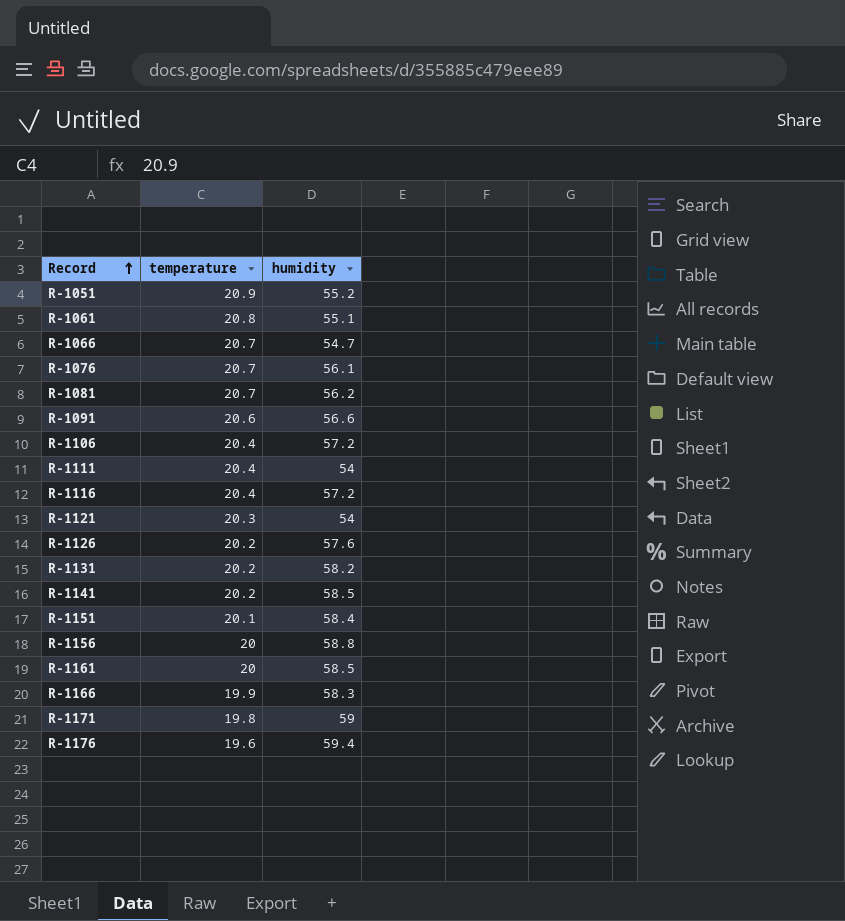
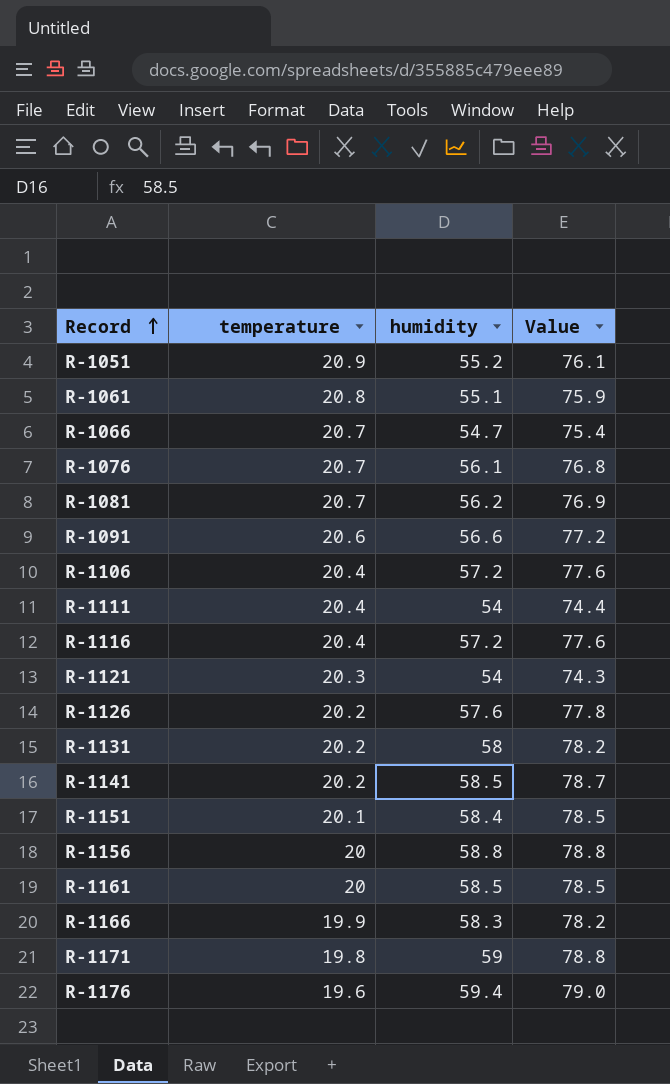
column Value | formula: none -> [temperature] + [humidity]
R-1131 | humidity: 58.2 -> 58

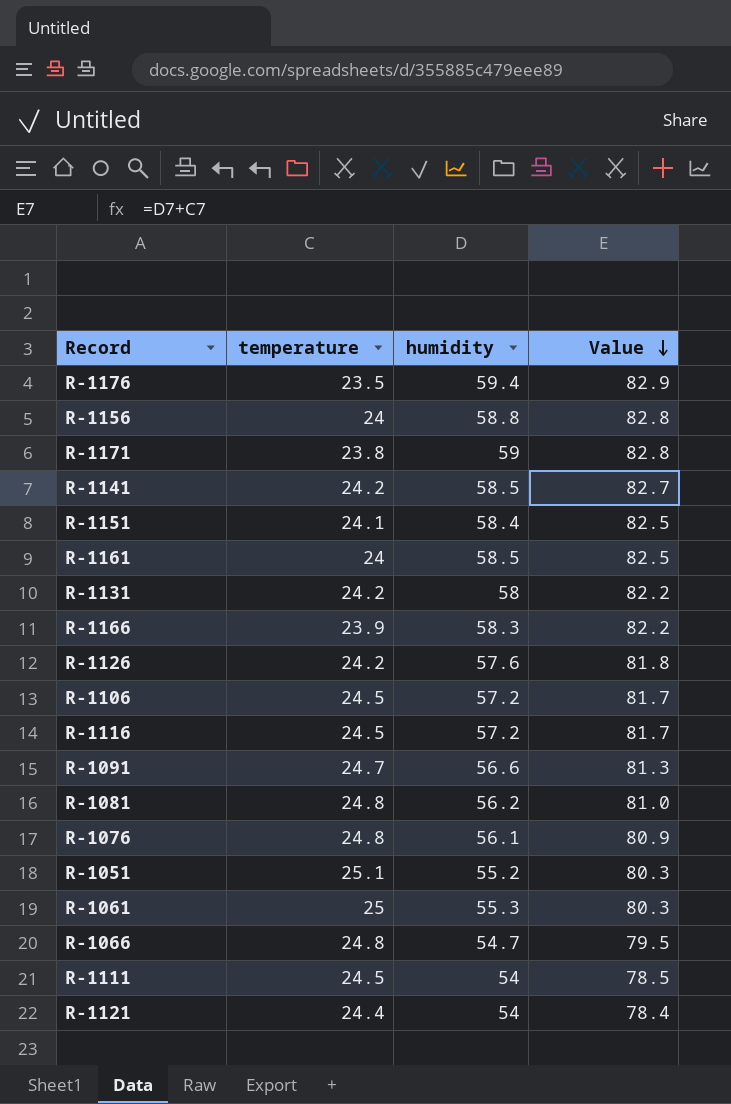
row order: Record ascending -> Value descending
R-1176 | temperature: 19.6 -> 23.5
R-1176 | Value: 79.0 -> 82.9
R-1156 | temperature: 20 -> 24
R-1156 | Value: 78.8 -> 82.8
R-1171 | temperature: 19.8 -> 23.8
R-1171 | Value: 78.8 -> 82.8
R-1141 | temperature: 20.2 -> 24.2
R-1141 | Value: 78.7 -> 82.7
R-1151 | temperature: 20.1 -> 24.1
R-1151 | Value: 78.5 -> 82.5
R-1161 | temperature: 20 -> 24
R-1161 | Value: 78.5 -> 82.5
R-1131 | temperature: 20.2 -> 24.2
R-1131 | Value: 78.2 -> 82.2
R-1166 | temperature: 19.9 -> 23.9
R-1166 | Value: 78.2 -> 82.2
R-1126 | temperature: 20.2 -> 24.2
R-1126 | Value: 77.8 -> 81.8
R-1106 | temperature: 20.4 -> 24.5
R-1106 | Value: 77.6 -> 81.7
R-1116 | temperature: 20.4 -> 24.5
R-1116 | Value: 77.6 -> 81.7
R-1091 | temperature: 20.6 -> 24.7
R-1091 | Value: 77.2 -> 81.3
R-1081 | temperature: 20.7 -> 24.8
R-1081 | Value: 76.9 -> 81.0
R-1076 | temperature: 20.7 -> 24.8
R-1076 | Value: 76.8 -> 80.9
R-1051 | temperature: 20.9 -> 25.1
R-1051 | Value: 76.1 -> 80.3
R-1061 | temperature: 20.8 -> 25
R-1061 | humidity: 55.1 -> 55.3
R-1061 | Value: 75.9 -> 80.3
R-1066 | temperature: 20.7 -> 24.8
R-1066 | Value: 75.4 -> 79.5
R-1111 | temperature: 20.4 -> 24.5
R-1111 | Value: 74.4 -> 78.5
R-1121 | temperature: 20.3 -> 24.4
R-1121 | Value: 74.3 -> 78.4

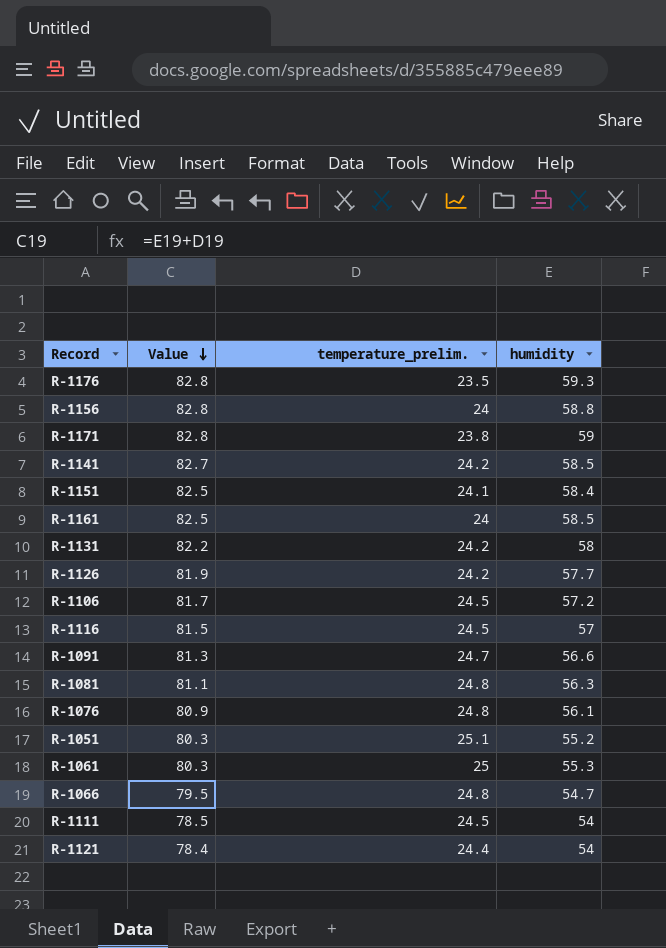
column Value | position: 4 -> 2
column name: temperature -> temperature_prelim.
row R-1166: 23.9 | 58.3 | 82.2 -> none
R-1176 | Value: 82.9 -> 82.8
R-1176 | humidity: 59.4 -> 59.3
R-1126 | Value: 81.8 -> 81.9
R-1126 | humidity: 57.6 -> 57.7
R-1116 | Value: 81.7 -> 81.5
R-1116 | humidity: 57.2 -> 57
R-1081 | Value: 81.0 -> 81.1
R-1081 | humidity: 56.2 -> 56.3

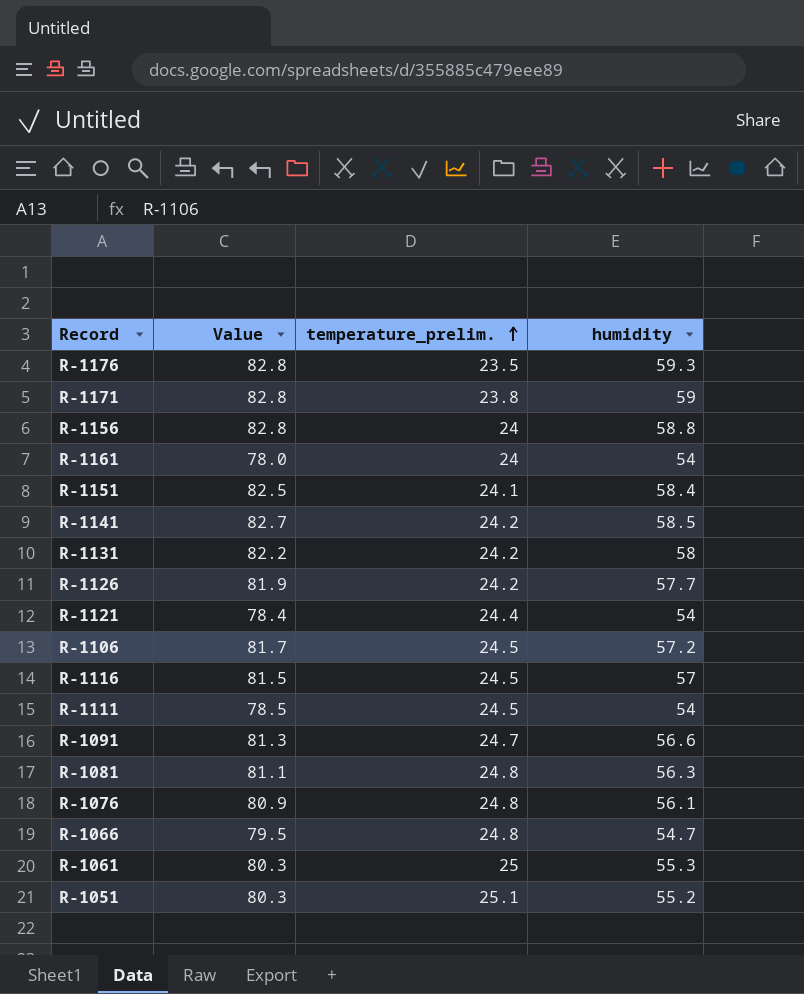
row order: Value descending -> temperature_prelim. ascending
R-1161 | Value: 82.5 -> 78.0
R-1161 | humidity: 58.5 -> 54

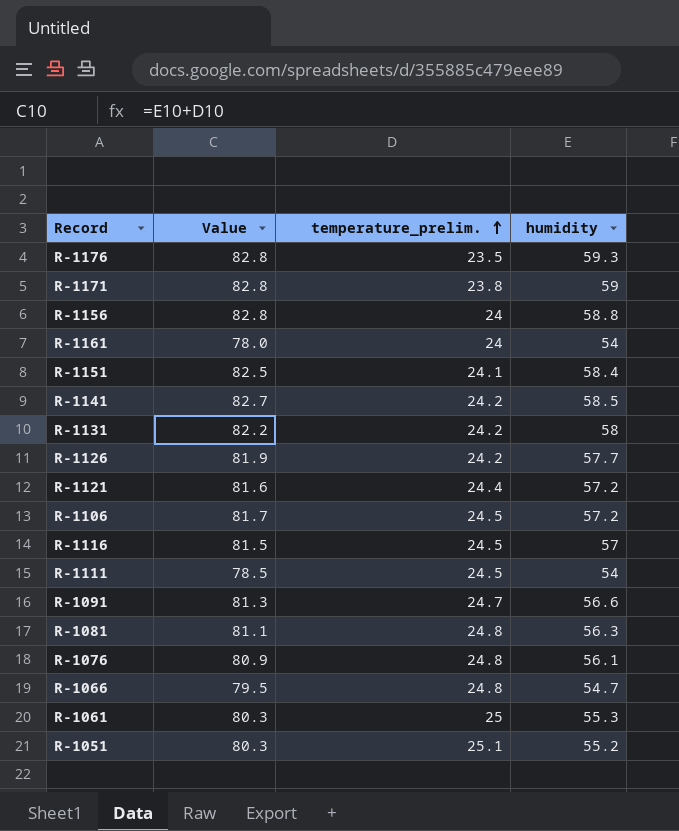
R-1121 | Value: 78.4 -> 81.6
R-1121 | humidity: 54 -> 57.2

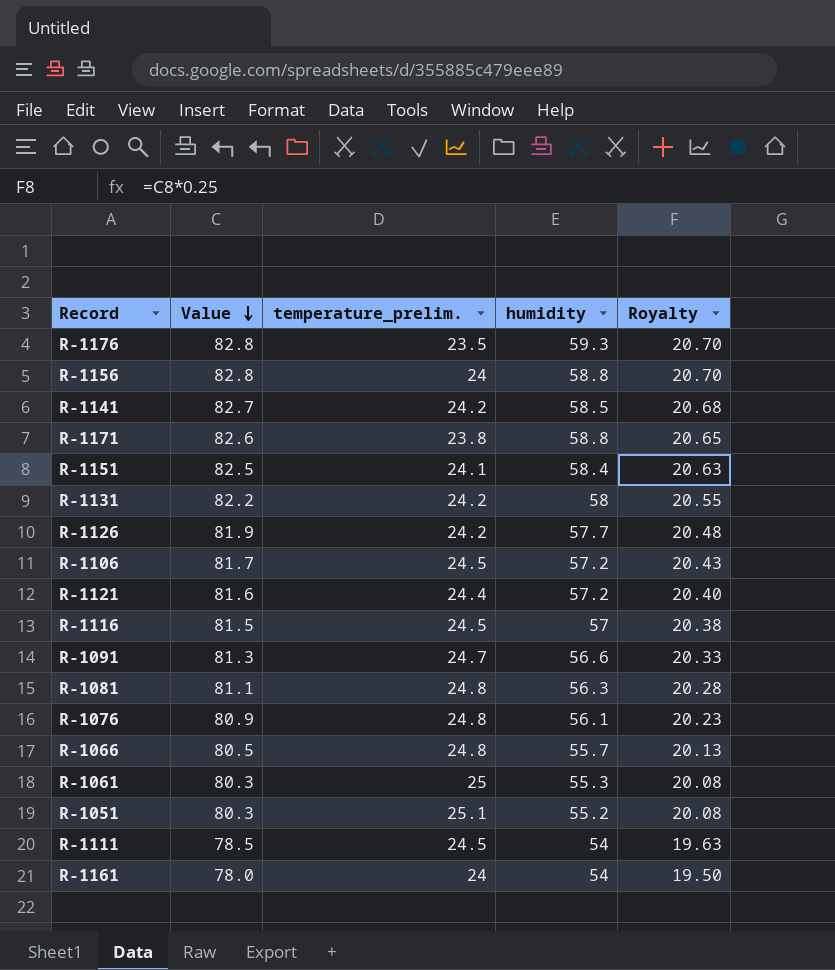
row order: temperature_prelim. ascending -> Value descending
column Royalty | formula: none -> [Value] * 0.25
R-1171 | Value: 82.8 -> 82.6
R-1171 | humidity: 59 -> 58.8
R-1066 | Value: 79.5 -> 80.5
R-1066 | humidity: 54.7 -> 55.7

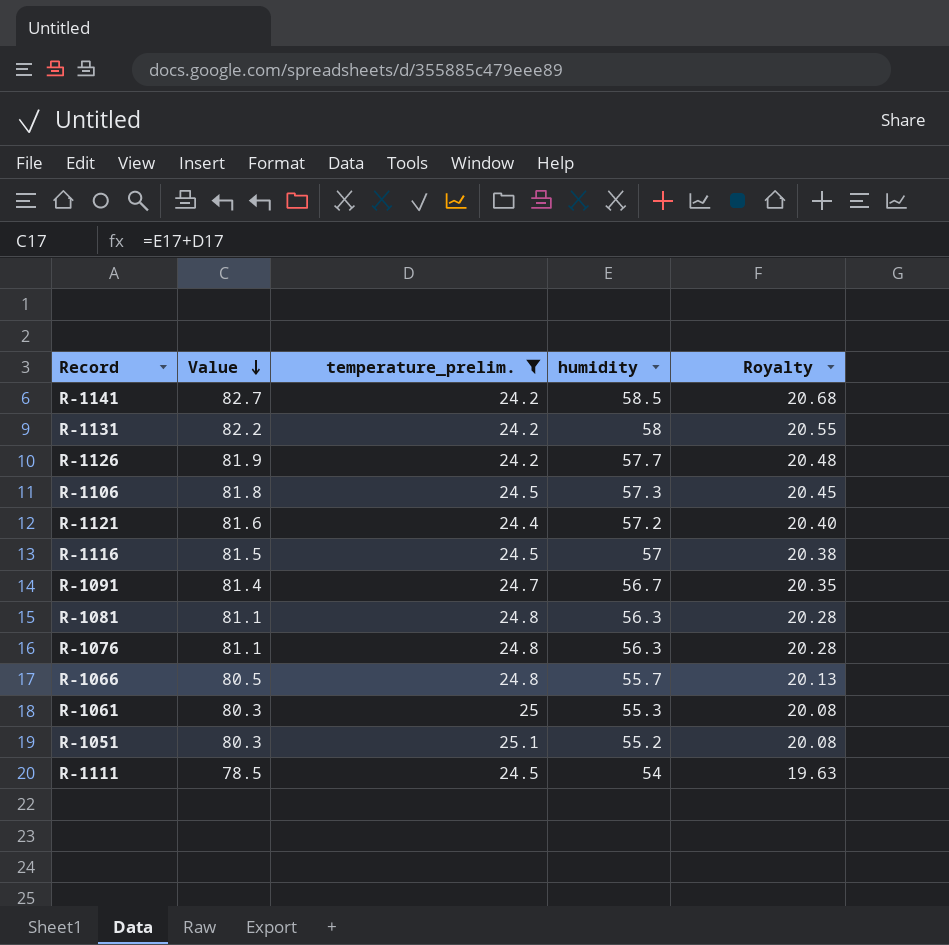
filter: none -> temperature_prelim. >= 24.2
R-1106 | Value: 81.7 -> 81.8
R-1106 | humidity: 57.2 -> 57.3
R-1106 | Royalty: 20.43 -> 20.45
R-1091 | Value: 81.3 -> 81.4
R-1091 | humidity: 56.6 -> 56.7
R-1091 | Royalty: 20.33 -> 20.35
R-1076 | Value: 80.9 -> 81.1
R-1076 | humidity: 56.1 -> 56.3
R-1076 | Royalty: 20.23 -> 20.28

